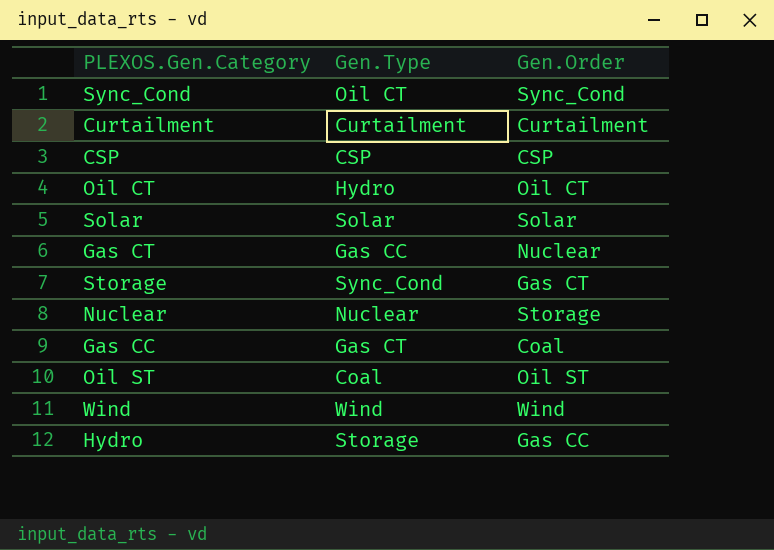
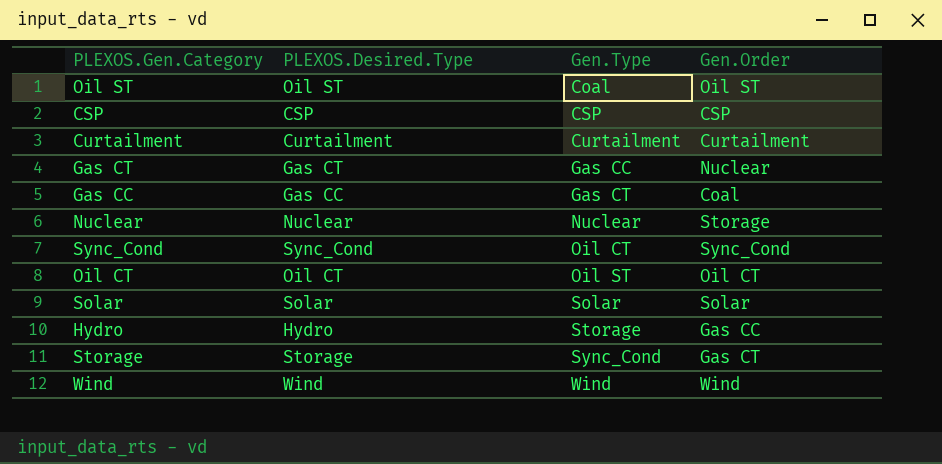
row order: none -> Gen.Type ascending
column PLEXOS.Desired.Type | position: none -> 2
Oil CT | Gen.Type: Hydro -> Oil ST

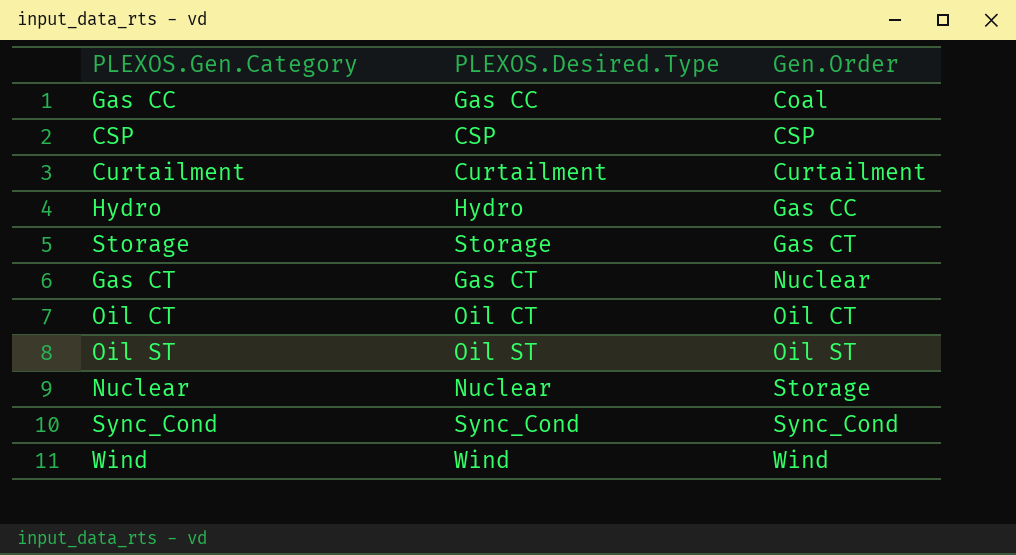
row order: Gen.Type ascending -> Gen.Order ascending
column Gen.Type | position: 3 -> none
row Solar: Solar | Solar | Solar -> none

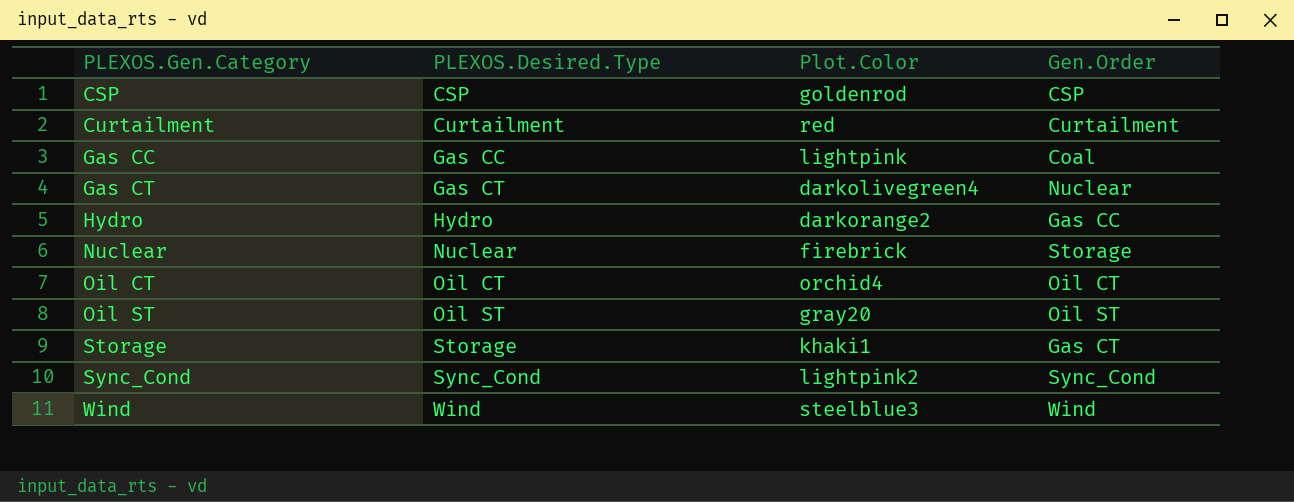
row order: Gen.Order ascending -> PLEXOS.Gen.Category ascending
column Plot.Color | position: none -> 3

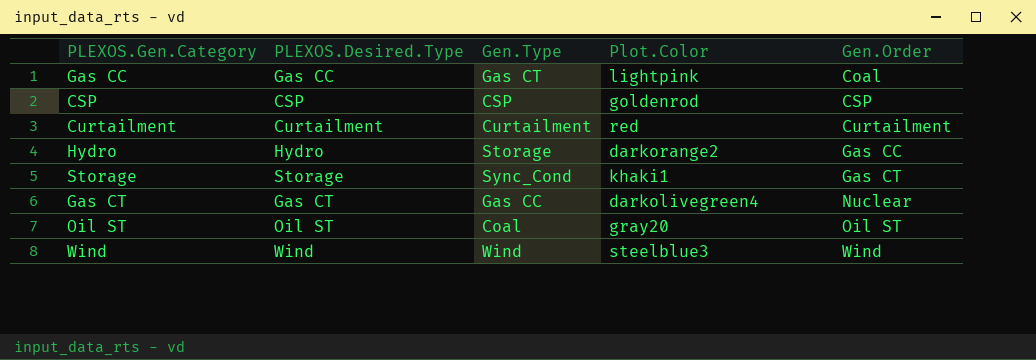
row order: PLEXOS.Gen.Category ascending -> Gen.Order ascending
column Gen.Type | position: none -> 3
row Nuclear: Nuclear | firebrick | Storage -> none
row Oil CT: Oil CT | orchid4 | Oil CT -> none
row Sync_Cond: Sync_Cond | lightpink2 | Sync_Cond -> none

